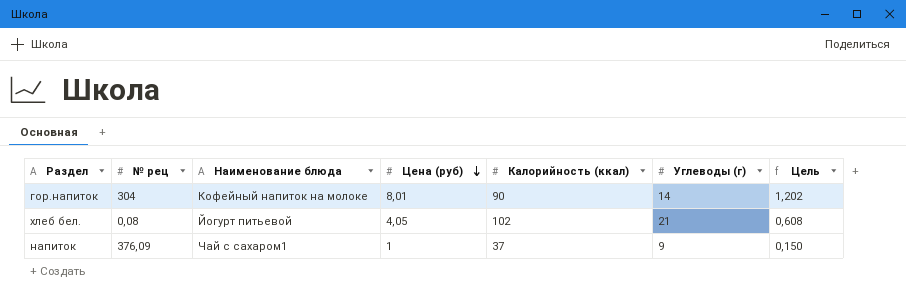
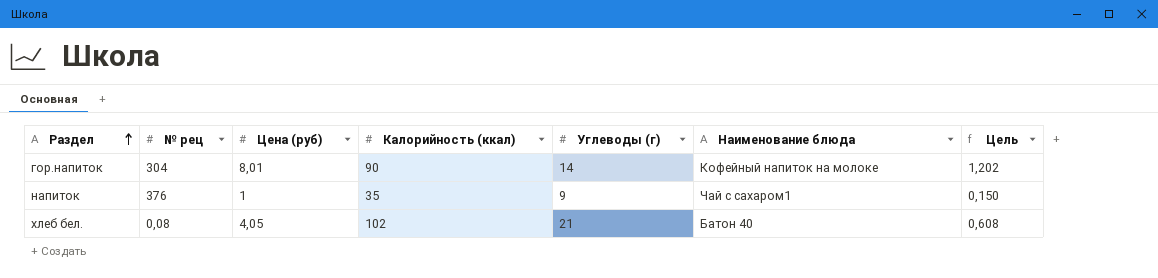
row order: Цена (руб) descending -> Раздел ascending
column Наименование блюда | position: 3 -> 6
напиток | № рец: 376,09 -> 376
напиток | Калорийность (ккал): 37 -> 35
хлеб бел. | Наименование блюда: Йогурт питьевой -> Батон 40

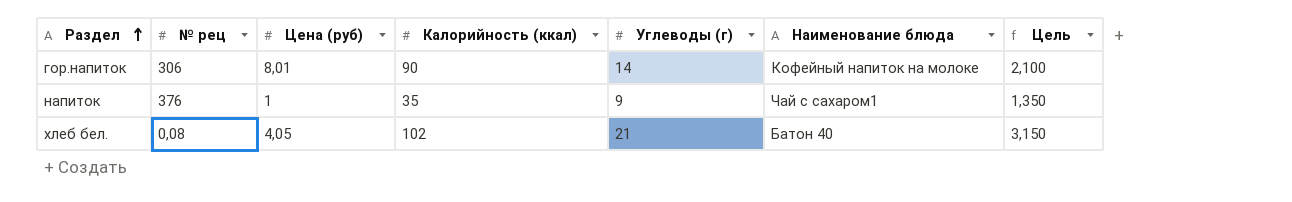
column Цель | formula: [Цена (руб)] * 0,15 -> [Углеводы (г)] * 0,15
гор.напиток | № рец: 304 -> 306

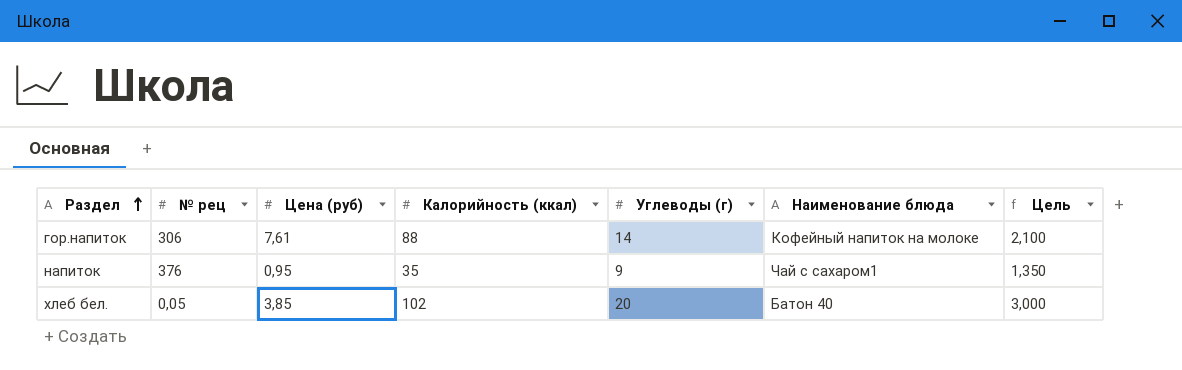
гор.напиток | Цена (руб): 8,01 -> 7,61
гор.напиток | Калорийность (ккал): 90 -> 88
напиток | Цена (руб): 1 -> 0,95
хлеб бел. | № рец: 0,08 -> 0,05
хлеб бел. | Цена (руб): 4,05 -> 3,85
хлеб бел. | Углеводы (г): 21 -> 20
хлеб бел. | Цель: 3,150 -> 3,000

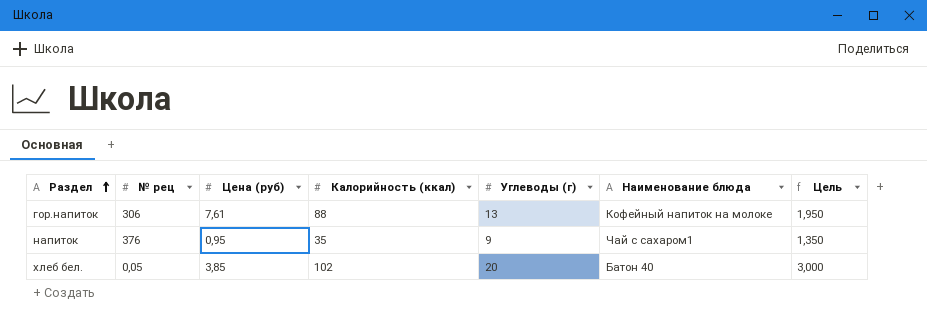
гор.напиток | Углеводы (г): 14 -> 13
гор.напиток | Цель: 2,100 -> 1,950

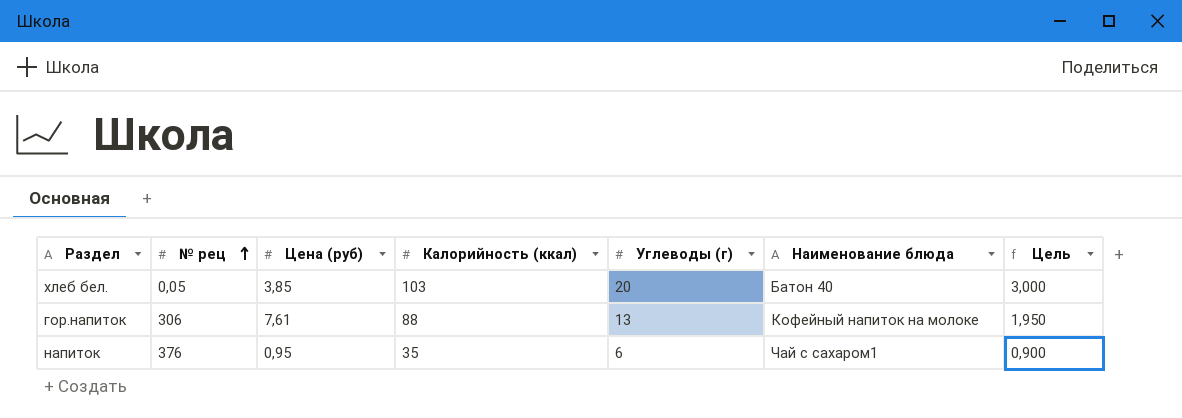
row order: Раздел ascending -> № рец ascending
хлеб бел. | Калорийность (ккал): 102 -> 103
напиток | Углеводы (г): 9 -> 6
напиток | Цель: 1,350 -> 0,900

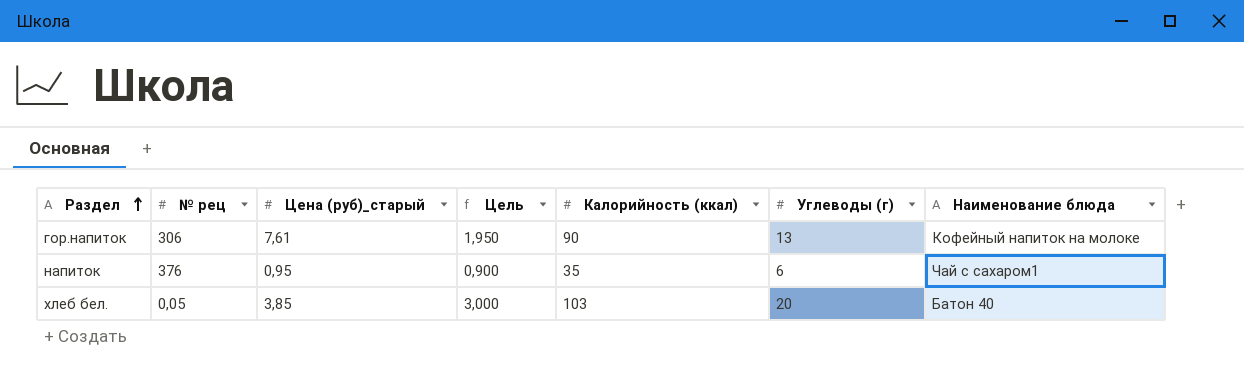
row order: № рец ascending -> Раздел ascending
column name: Цена (руб) -> Цена (руб)_старый
column Цель | position: 7 -> 4
гор.напиток | Калорийность (ккал): 88 -> 90

